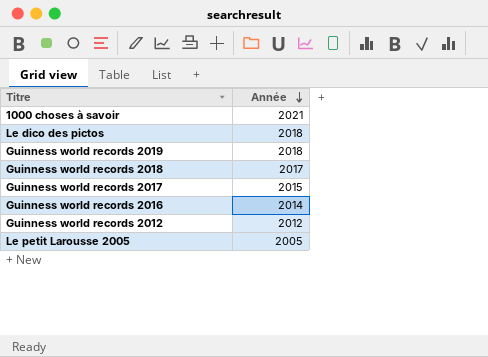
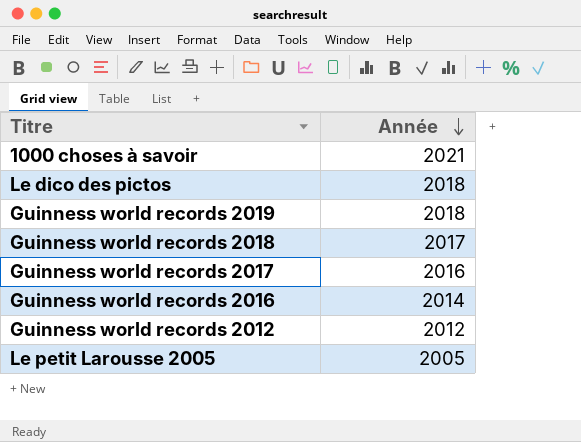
Guinness world records 2017 | Année: 2015 -> 2016

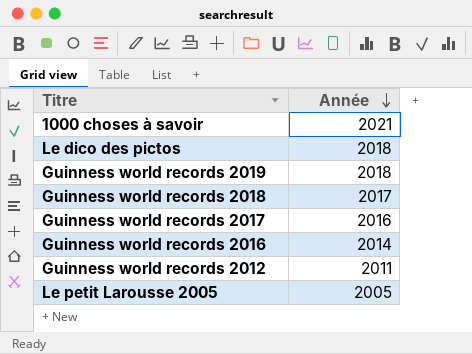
Guinness world records 2012 | Année: 2012 -> 2011

